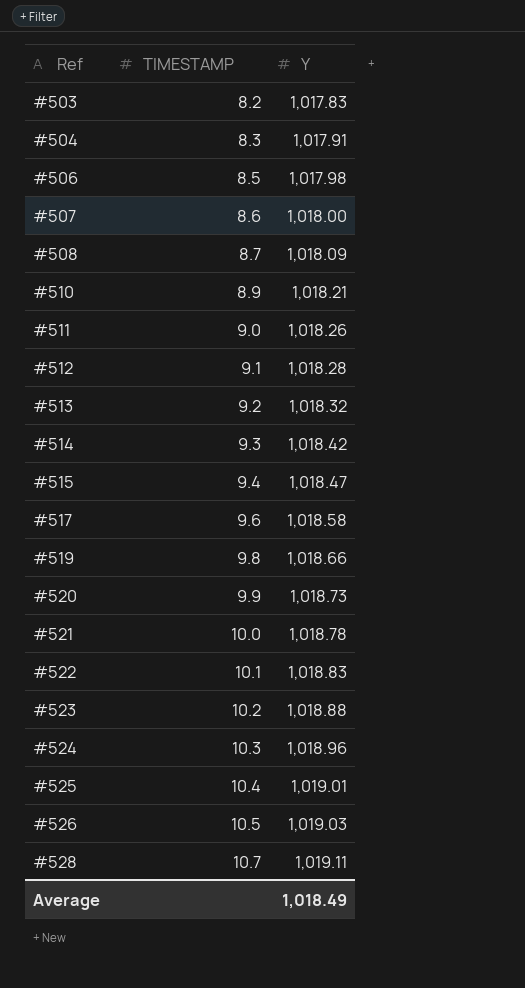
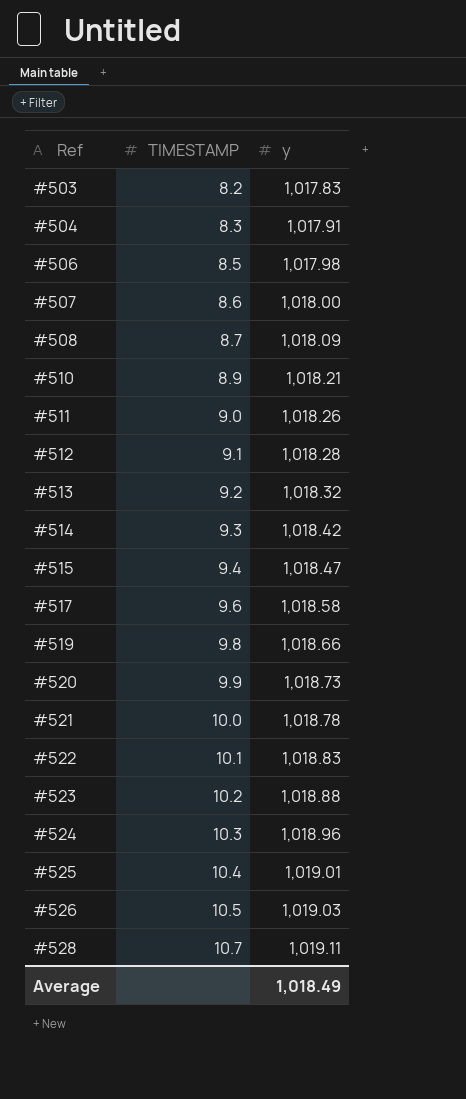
column name: Y -> y

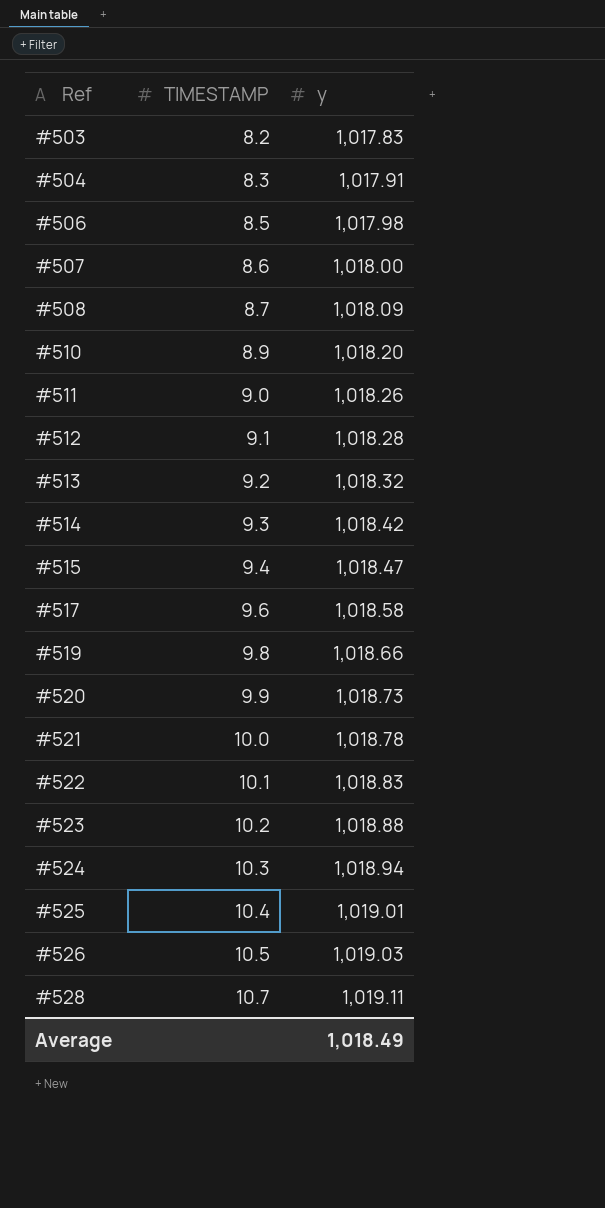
#510 | y: 1,018.21 -> 1,018.20
#524 | y: 1,018.96 -> 1,018.94

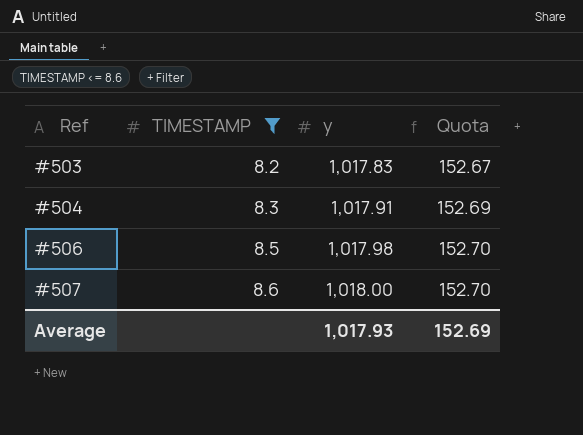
filter: none -> TIMESTAMP <= 8.6
column Quota | formula: none -> [y] * 0.15
Average | y: 1,018.49 -> 1,017.93

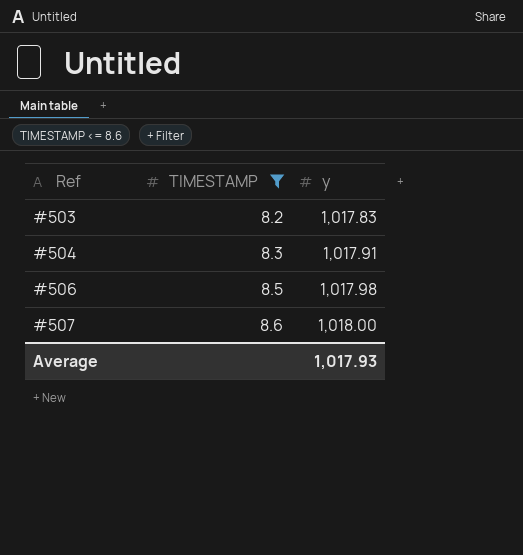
column Quota | formula: [y] * 0.15 -> none

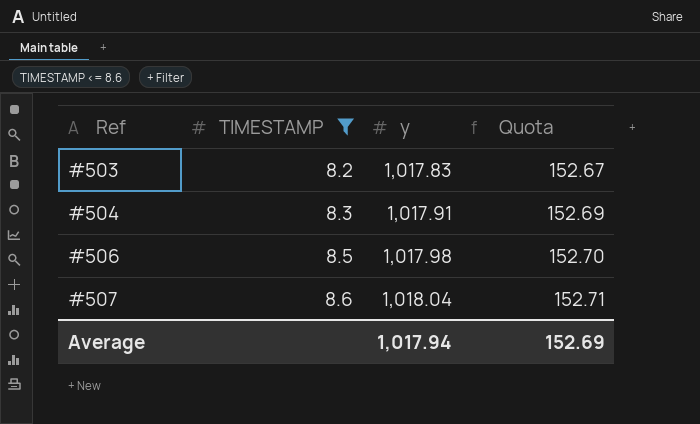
column Quota | formula: none -> [y] * 0.15
#507 | y: 1,018.00 -> 1,018.04
Average | y: 1,017.93 -> 1,017.94

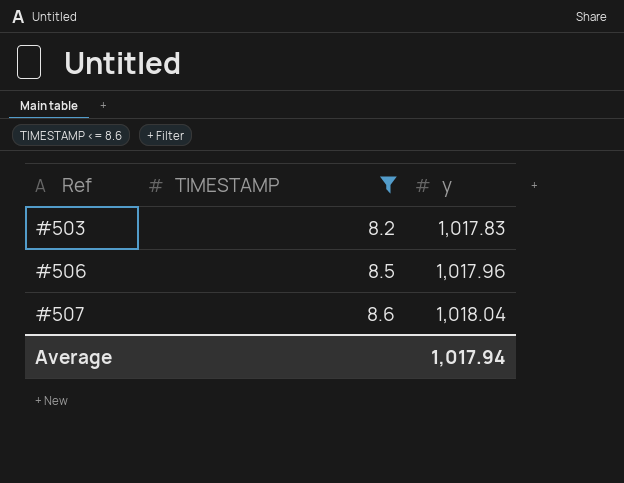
column Quota | formula: [y] * 0.15 -> none
row #504: 8.3 | 1,017.91 | 152.69 -> none
#506 | y: 1,017.98 -> 1,017.96

